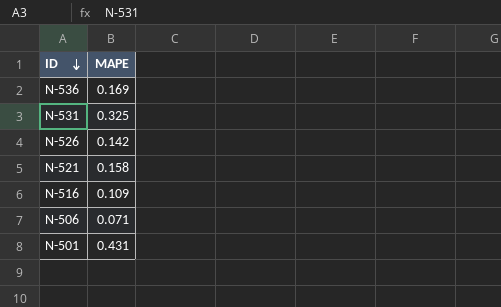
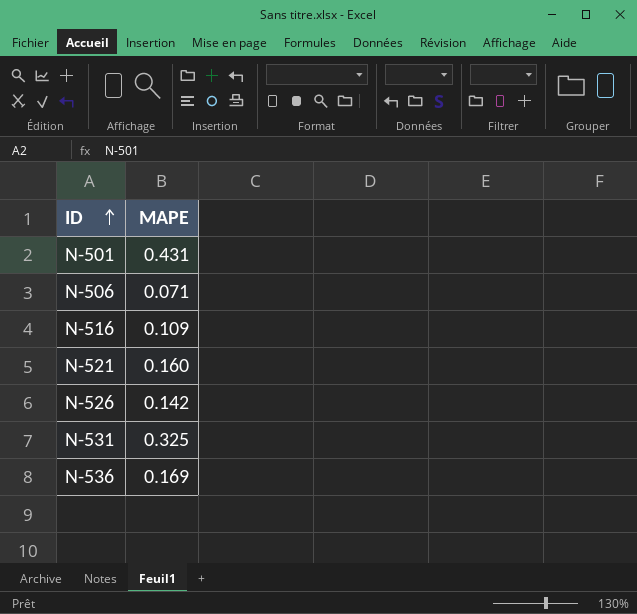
row order: ID descending -> ID ascending
N-521 | MAPE: 0.158 -> 0.160

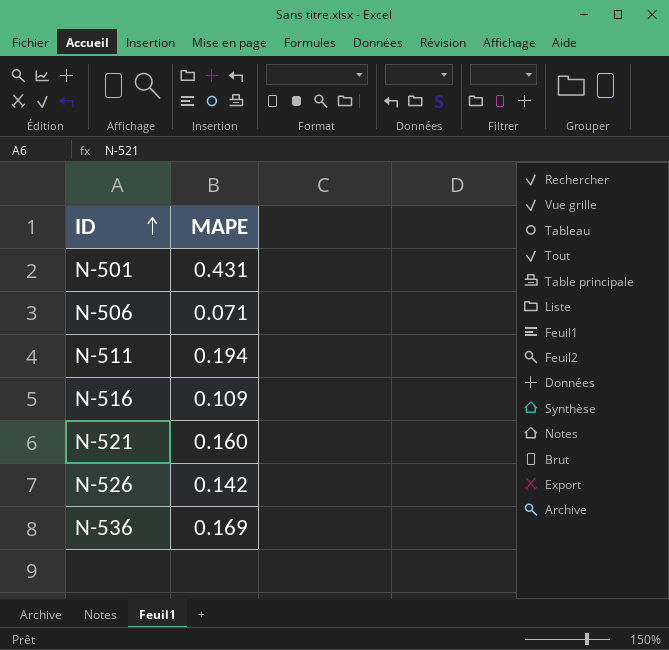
row N-531: 0.325 -> none
row N-511: none -> 0.194

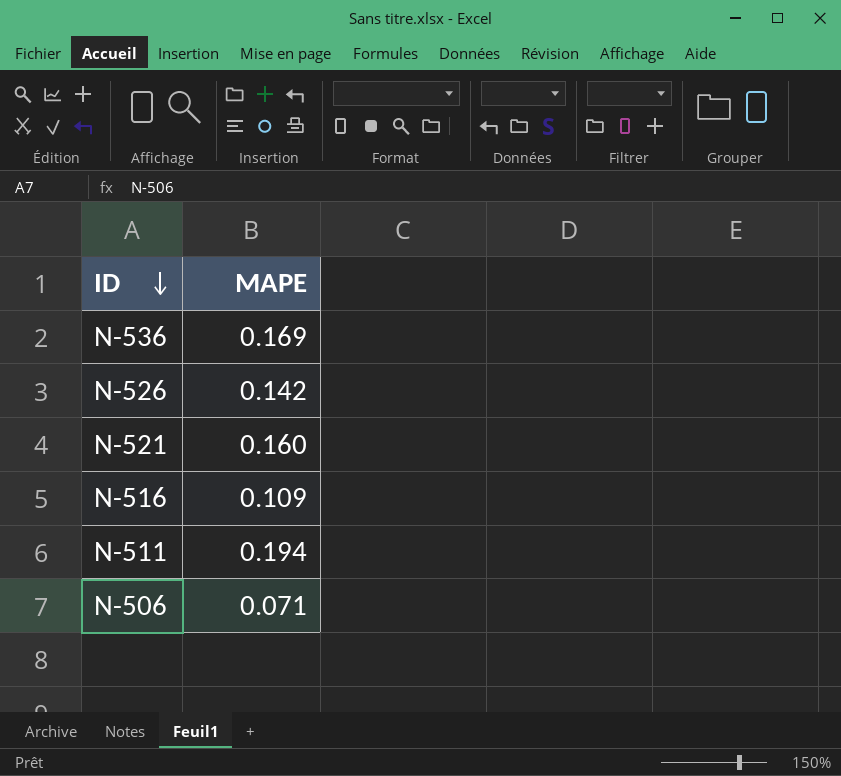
row order: ID ascending -> ID descending
row N-501: 0.431 -> none

